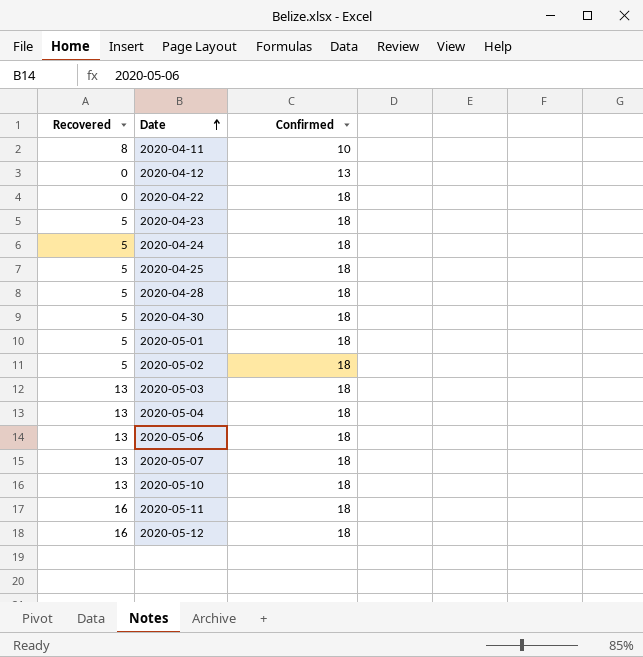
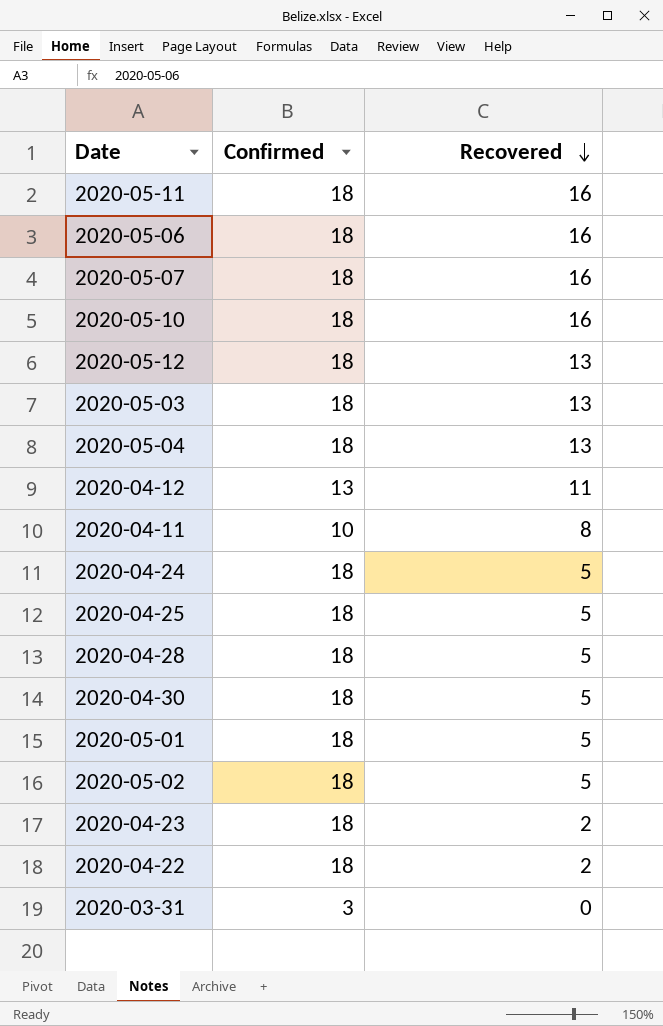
row order: Date ascending -> Recovered descending
column Recovered | position: 1 -> 3
2020-05-06 | Recovered: 13 -> 16
2020-05-07 | Recovered: 13 -> 16
2020-05-10 | Recovered: 13 -> 16
2020-05-12 | Recovered: 16 -> 13
2020-04-12 | Recovered: 0 -> 11
2020-04-23 | Recovered: 5 -> 2
2020-04-22 | Recovered: 0 -> 2
row 2020-03-31: none -> 3 | 0

